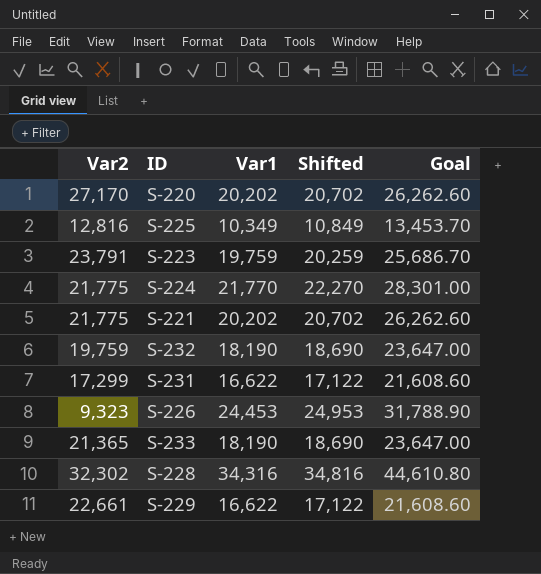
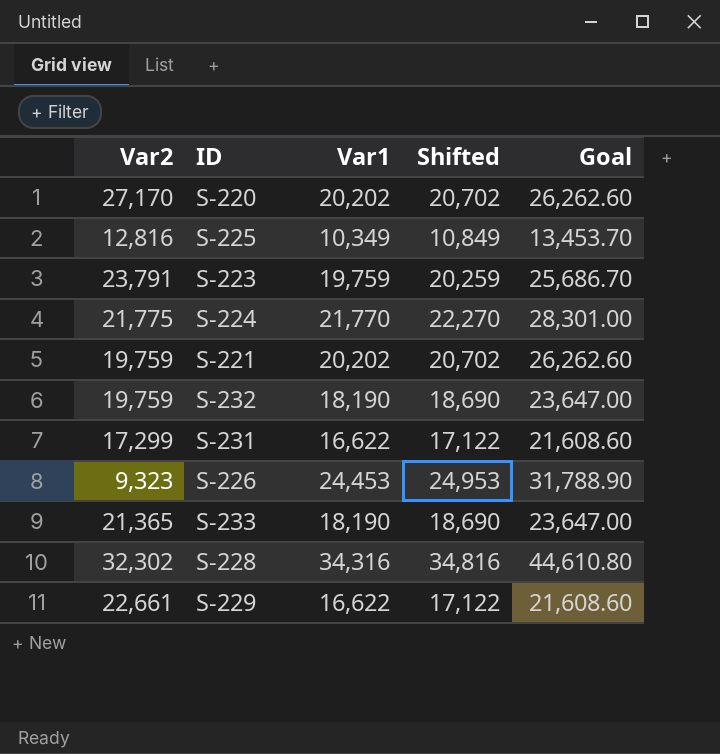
S-221 | Var2: 21,775 -> 19,759

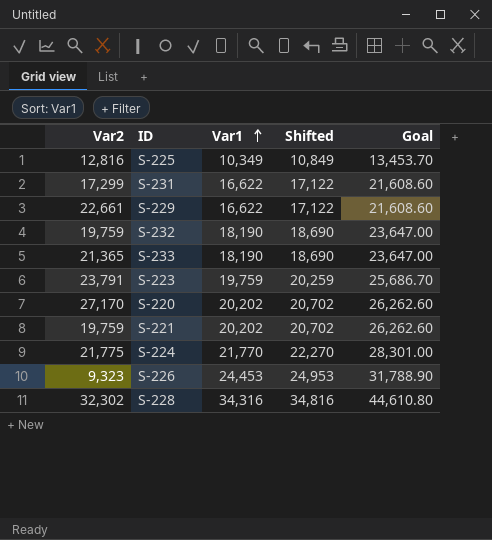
row order: none -> Var1 ascending

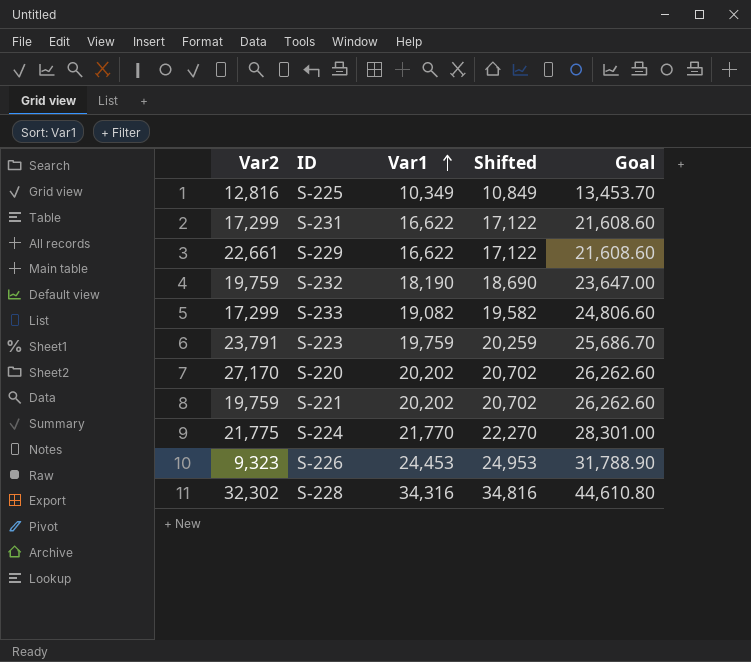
S-233 | Var2: 21,365 -> 17,299
S-233 | Var1: 18,190 -> 19,082
S-233 | Shifted: 18,690 -> 19,582
S-233 | Goal: 23,647.00 -> 24,806.60

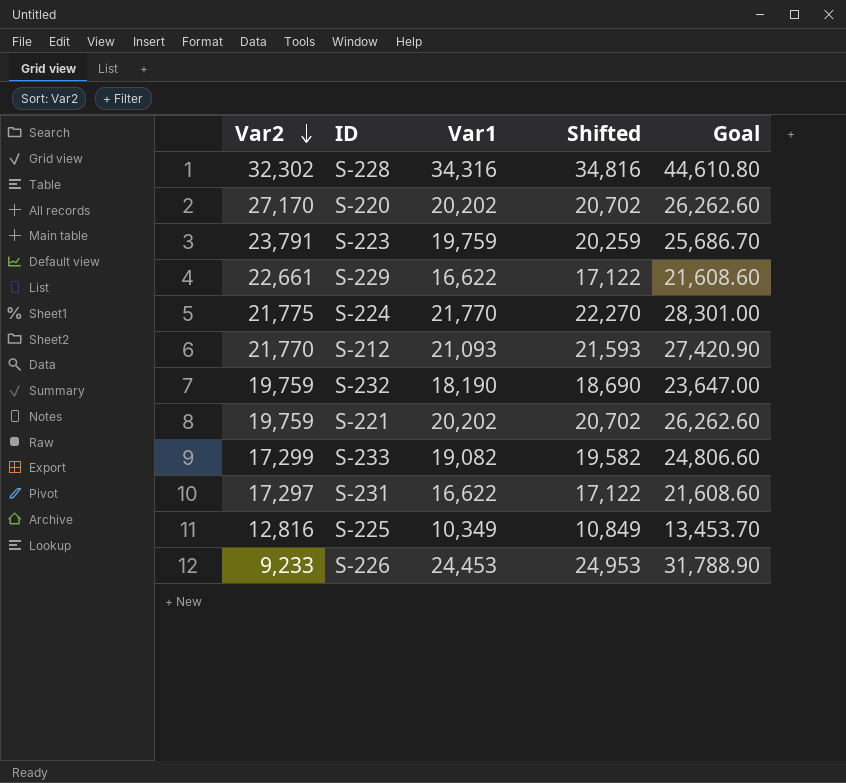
row order: Var1 ascending -> Var2 descending
row S-212: none -> 21,770 | 21,093 | 21,593 | 27,420.90
S-231 | Var2: 17,299 -> 17,297
S-226 | Var2: 9,323 -> 9,233

